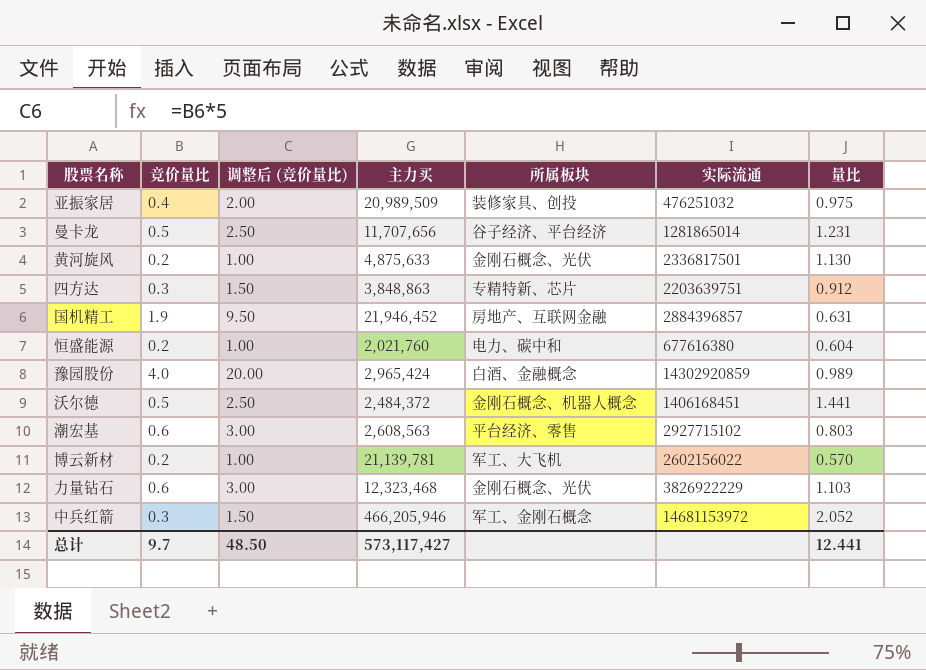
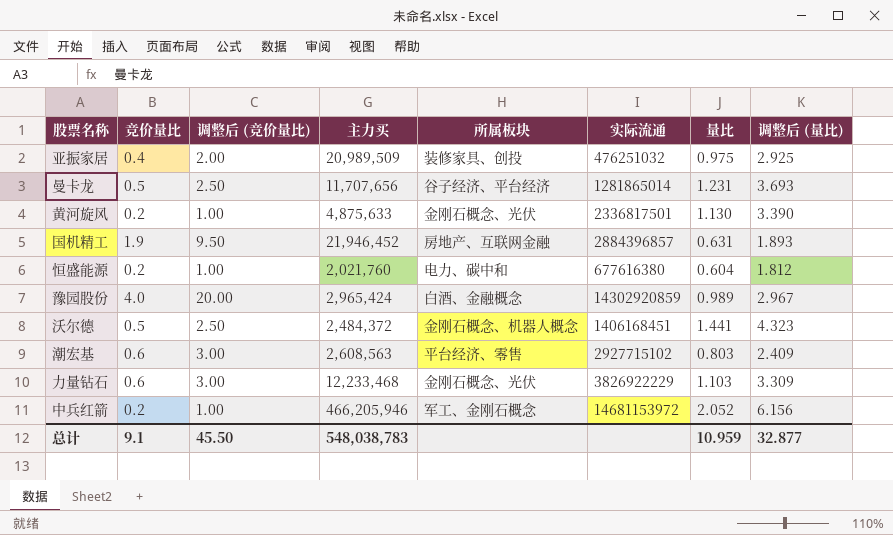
column 调整后 (量比) | formula: none -> [量比] * 3
row 四方达: 0.3 | 1.50 | 3,848,863 | 专精特新、芯片 | 2203639751 | 0.912 -> none
row 博云新材: 0.2 | 1.00 | 21,139,781 | 军工、大飞机 | 2602156022 | 0.570 -> none
力量钻石 | 主力买: 12,323,468 -> 12,233,468
中兵红箭 | 竞价量比: 0.3 -> 0.2
中兵红箭 | 调整后 (竞价量比): 1.50 -> 1.00
总计 | 竞价量比: 9.7 -> 9.1
总计 | 调整后 (竞价量比): 48.50 -> 45.50
总计 | 主力买: 573,117,427 -> 548,038,783
总计 | 量比: 12.441 -> 10.959

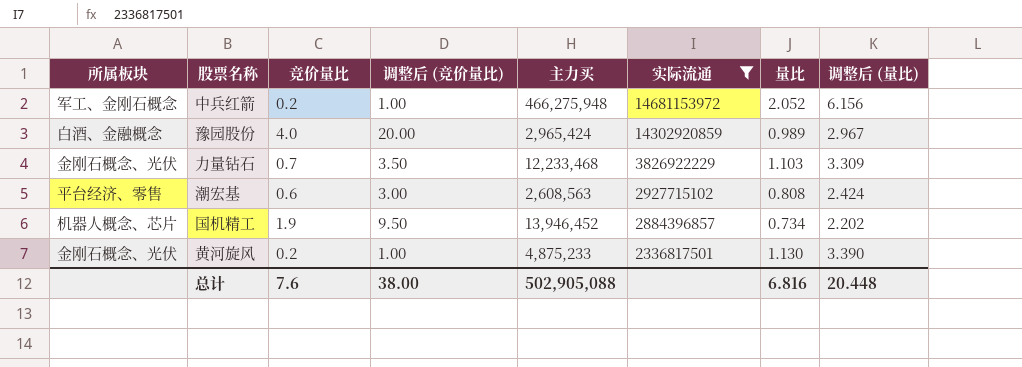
filter: none -> 实际流通 >= 2336817501
row order: none -> 实际流通 descending
column 所属板块 | position: 5 -> 1
中兵红箭 | 主力买: 466,205,946 -> 466,275,948
力量钻石 | 竞价量比: 0.6 -> 0.7
力量钻石 | 调整后 (竞价量比): 3.00 -> 3.50
潮宏基 | 量比: 0.803 -> 0.808
潮宏基 | 调整后 (量比): 2.409 -> 2.424
国机精工 | 所属板块: 房地产、互联网金融 -> 机器人概念、芯片
国机精工 | 主力买: 21,946,452 -> 13,946,452
国机精工 | 量比: 0.631 -> 0.734
国机精工 | 调整后 (量比): 1.893 -> 2.202
黄河旋风 | 主力买: 4,875,633 -> 4,875,233
总计 | 竞价量比: 9.1 -> 7.6
总计 | 调整后 (竞价量比): 45.50 -> 38.00
总计 | 主力买: 548,038,783 -> 502,905,088
总计 | 量比: 10.959 -> 6.816
总计 | 调整后 (量比): 32.877 -> 20.448

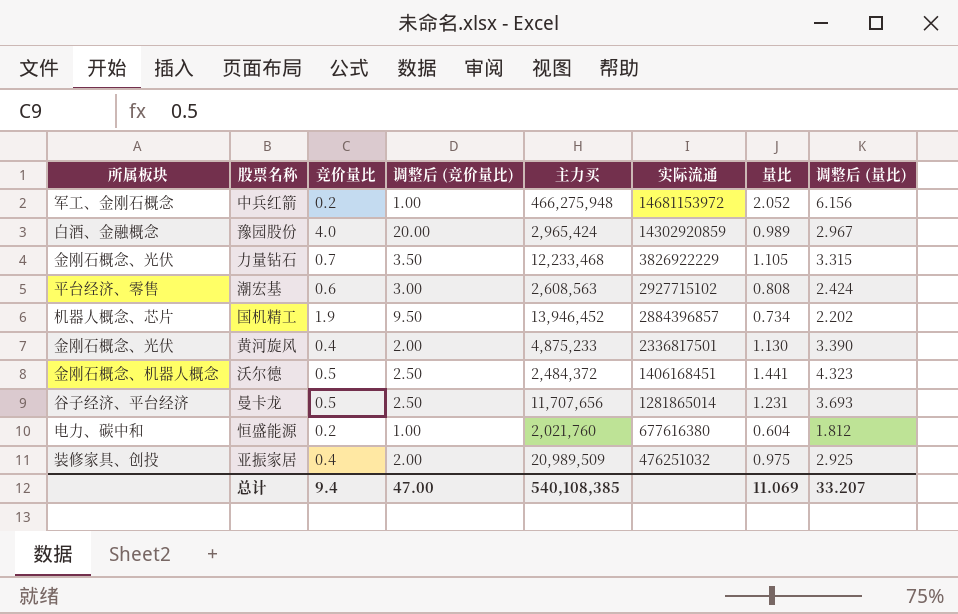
filter: 实际流通 >= 2336817501 -> none
力量钻石 | 量比: 1.103 -> 1.105
力量钻石 | 调整后 (量比): 3.309 -> 3.315
黄河旋风 | 竞价量比: 0.2 -> 0.4
黄河旋风 | 调整后 (竞价量比): 1.00 -> 2.00
总计 | 竞价量比: 7.6 -> 9.4
总计 | 调整后 (竞价量比): 38.00 -> 47.00
总计 | 主力买: 502,905,088 -> 540,108,385
总计 | 量比: 6.816 -> 11.069
总计 | 调整后 (量比): 20.448 -> 33.207

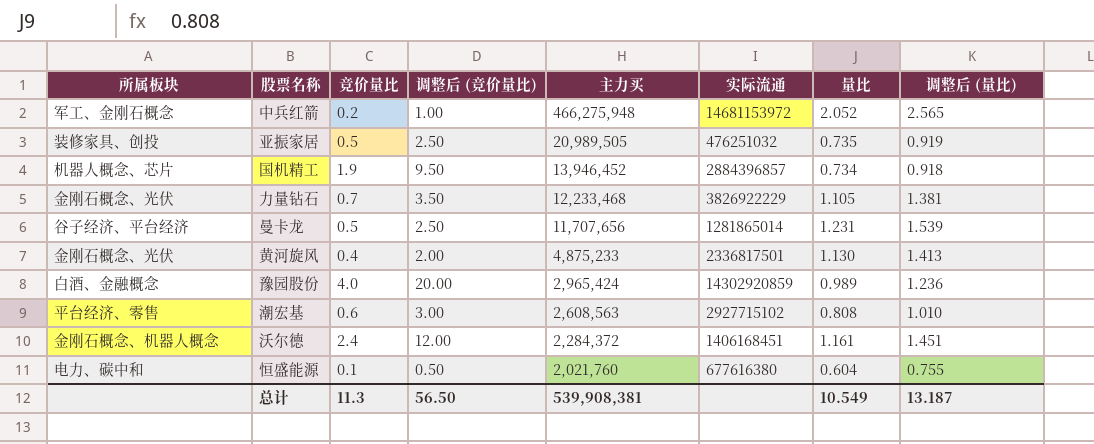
row order: 实际流通 descending -> 主力买 descending
column 调整后 (量比) | formula: [量比] * 3 -> [量比] * 1.25
亚振家居 | 竞价量比: 0.4 -> 0.5
亚振家居 | 调整后 (竞价量比): 2.00 -> 2.50
亚振家居 | 主力买: 20,989,509 -> 20,989,505
亚振家居 | 量比: 0.975 -> 0.735
沃尔德 | 竞价量比: 0.5 -> 2.4
沃尔德 | 调整后 (竞价量比): 2.50 -> 12.00
沃尔德 | 主力买: 2,484,372 -> 2,284,372
沃尔德 | 量比: 1.441 -> 1.161
恒盛能源 | 竞价量比: 0.2 -> 0.1
恒盛能源 | 调整后 (竞价量比): 1.00 -> 0.50
总计 | 竞价量比: 9.4 -> 11.3
总计 | 调整后 (竞价量比): 47.00 -> 56.50
总计 | 主力买: 540,108,385 -> 539,908,381
总计 | 量比: 11.069 -> 10.549
总计 | 调整后 (量比): 33.207 -> 13.187

